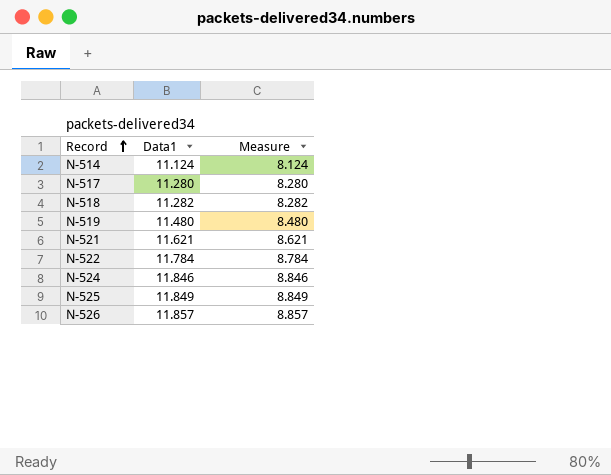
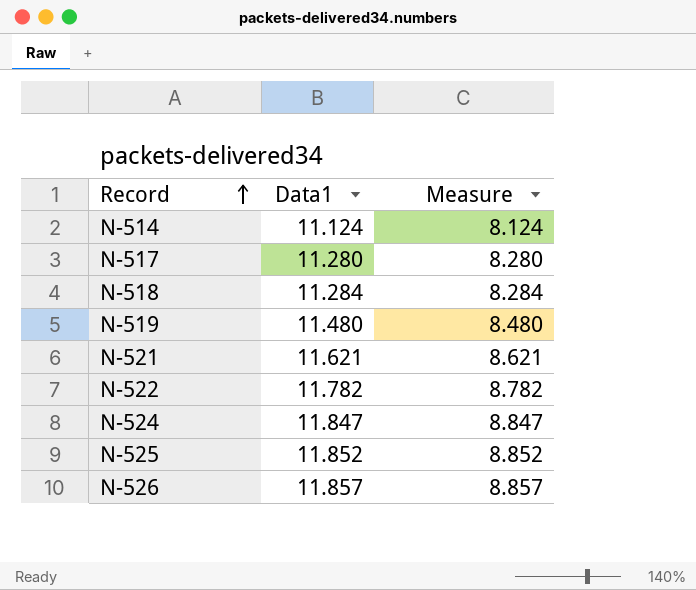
N-518 | Data1: 11.282 -> 11.284
N-518 | Measure: 8.282 -> 8.284
N-522 | Data1: 11.784 -> 11.782
N-522 | Measure: 8.784 -> 8.782
N-524 | Data1: 11.846 -> 11.847
N-524 | Measure: 8.846 -> 8.847
N-525 | Data1: 11.849 -> 11.852
N-525 | Measure: 8.849 -> 8.852

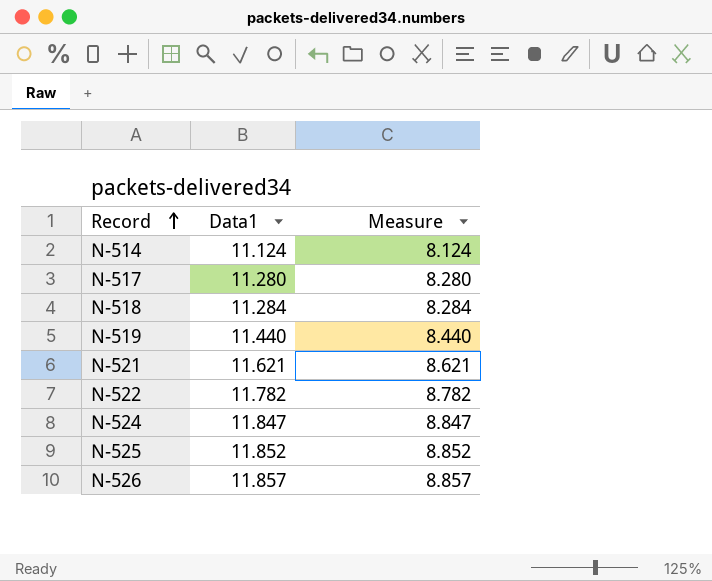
N-519 | Data1: 11.480 -> 11.440
N-519 | Measure: 8.480 -> 8.440

